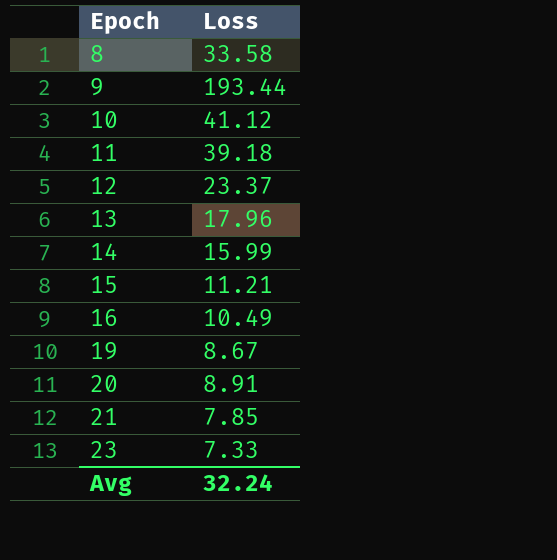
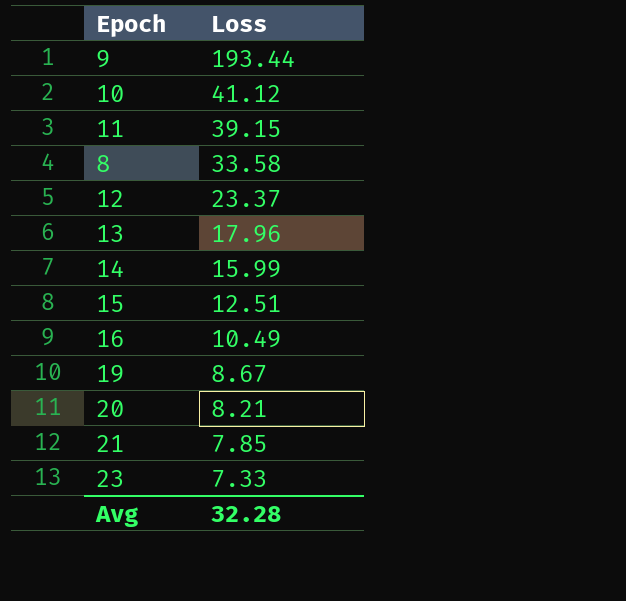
row order: Epoch ascending -> Loss descending
11 | Loss: 39.18 -> 39.15
15 | Loss: 11.21 -> 12.51
20 | Loss: 8.91 -> 8.21
Avg | Loss: 32.24 -> 32.28

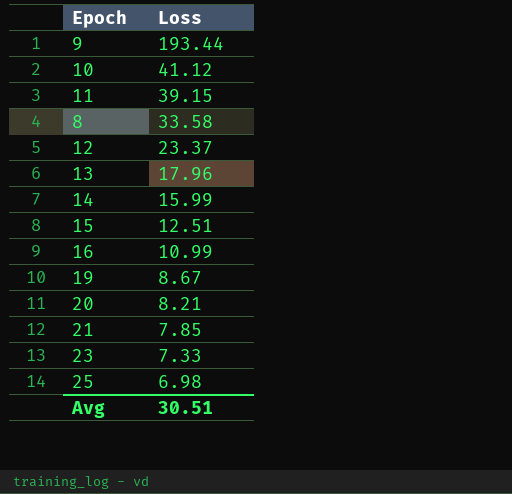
16 | Loss: 10.49 -> 10.99
row 25: none -> 6.98
Avg | Loss: 32.28 -> 30.51

